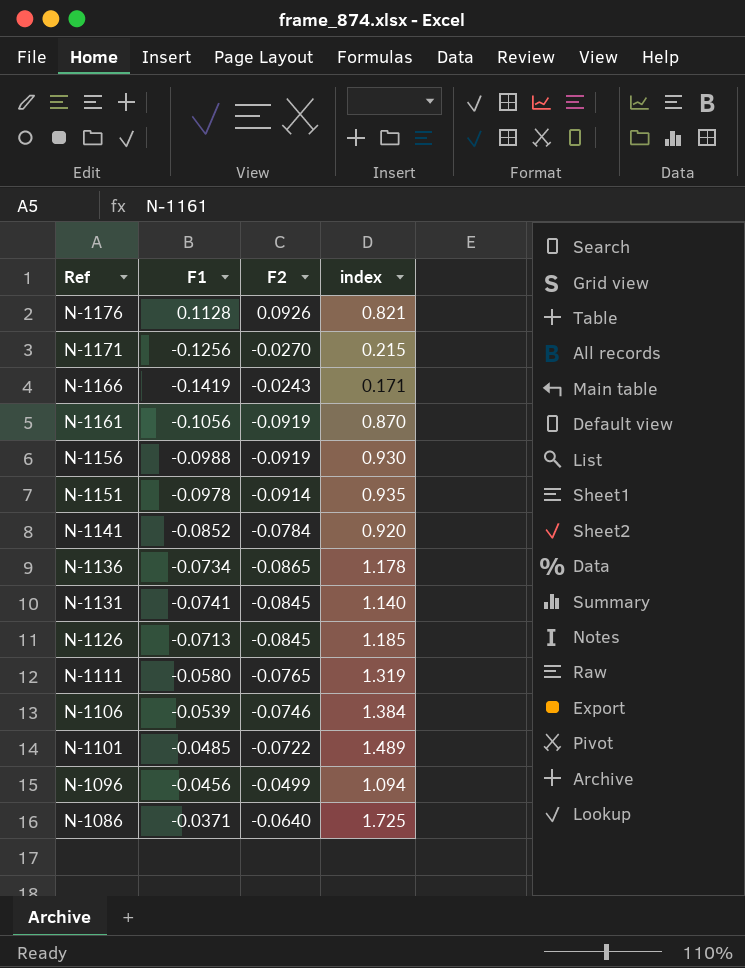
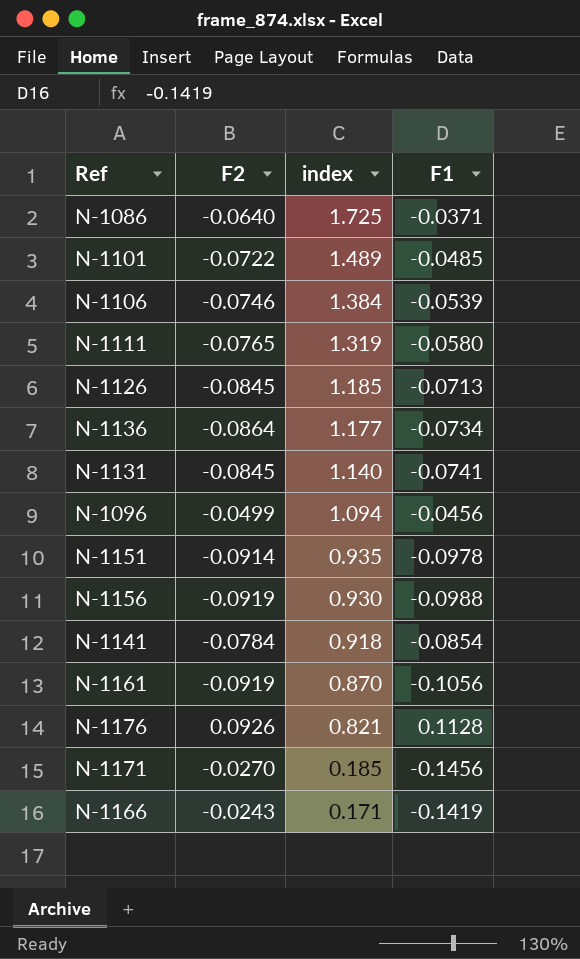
row order: Ref descending -> index descending
column F1 | position: 2 -> 4
N-1136 | F2: -0.0865 -> -0.0864
N-1136 | index: 1.178 -> 1.177
N-1141 | index: 0.920 -> 0.918
N-1141 | F1: -0.0852 -> -0.0854
N-1171 | index: 0.215 -> 0.185
N-1171 | F1: -0.1256 -> -0.1456

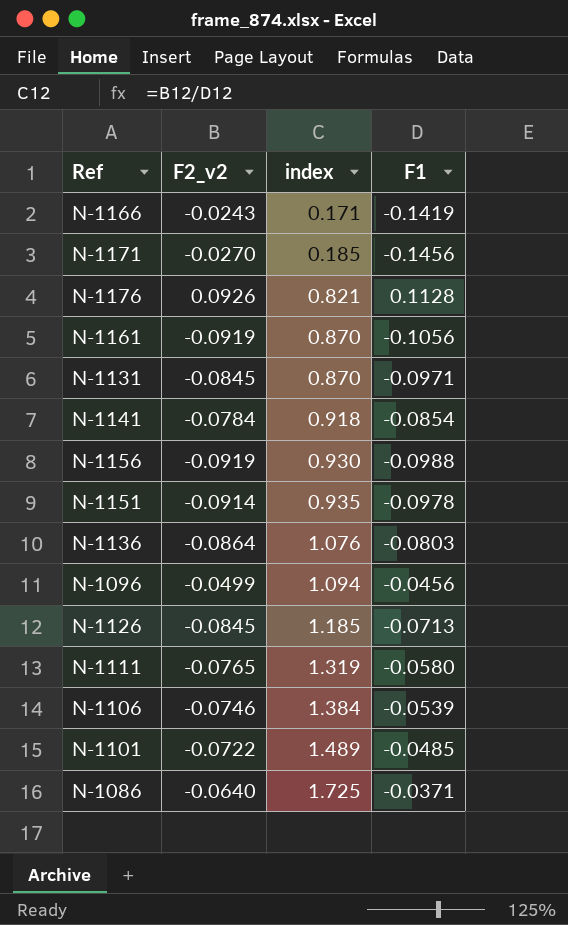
row order: index descending -> index ascending
column name: F2 -> F2_v2
N-1131 | index: 1.140 -> 0.870
N-1131 | F1: -0.0741 -> -0.0971
N-1136 | index: 1.177 -> 1.076
N-1136 | F1: -0.0734 -> -0.0803

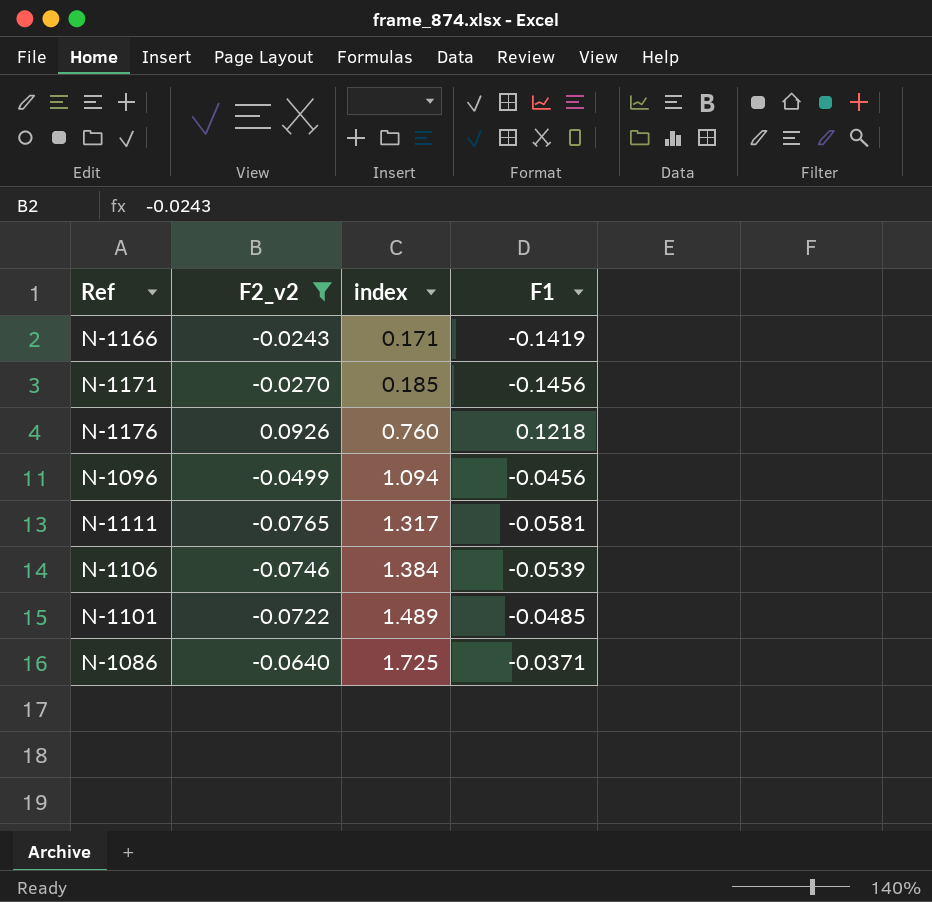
filter: none -> F2_v2 >= -0.0765
N-1176 | index: 0.821 -> 0.760
N-1176 | F1: 0.1128 -> 0.1218
N-1111 | index: 1.319 -> 1.317
N-1111 | F1: -0.0580 -> -0.0581

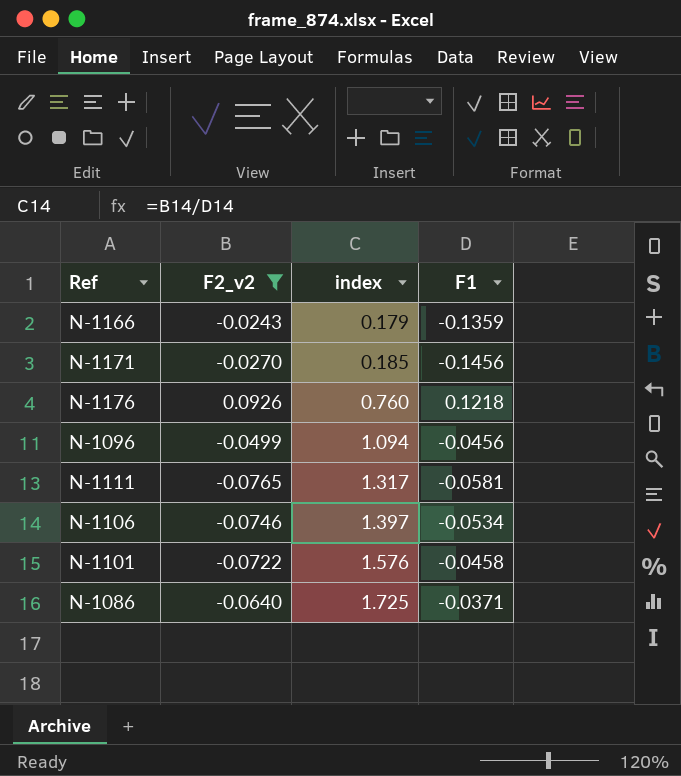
N-1166 | index: 0.171 -> 0.179
N-1166 | F1: -0.1419 -> -0.1359
N-1106 | index: 1.384 -> 1.397
N-1106 | F1: -0.0539 -> -0.0534
N-1101 | index: 1.489 -> 1.576
N-1101 | F1: -0.0485 -> -0.0458

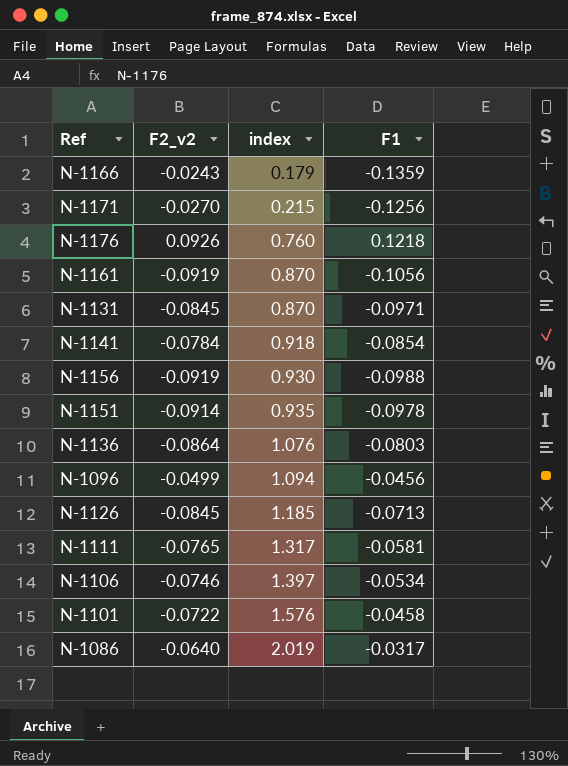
filter: F2_v2 >= -0.0765 -> none
N-1171 | index: 0.185 -> 0.215
N-1171 | F1: -0.1456 -> -0.1256
N-1086 | index: 1.725 -> 2.019
N-1086 | F1: -0.0371 -> -0.0317

